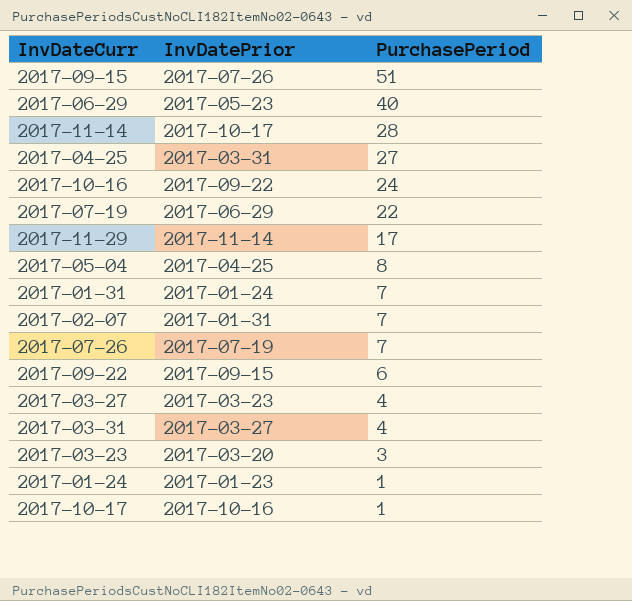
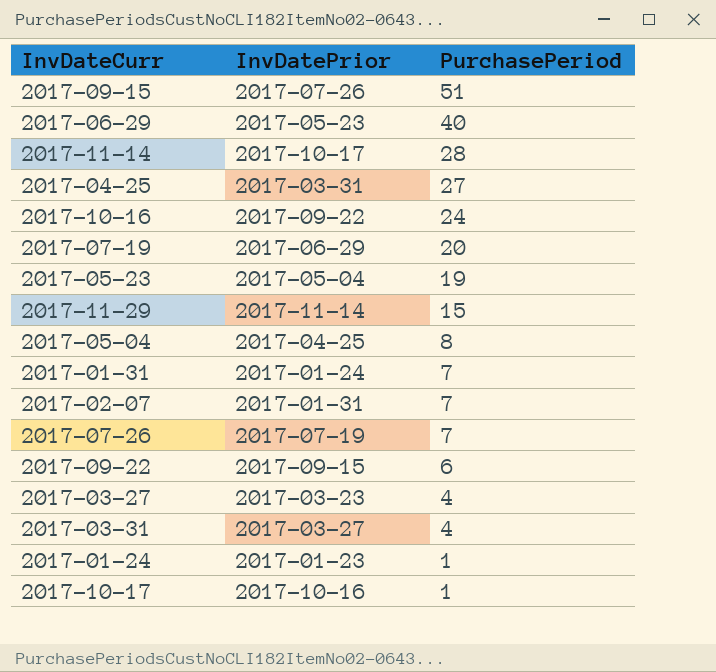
row 2017-03-23: 2017-03-20 | 3 -> none
2017-07-19 | PurchasePeriod: 22 -> 20
row 2017-05-23: none -> 2017-05-04 | 19
2017-11-29 | PurchasePeriod: 17 -> 15

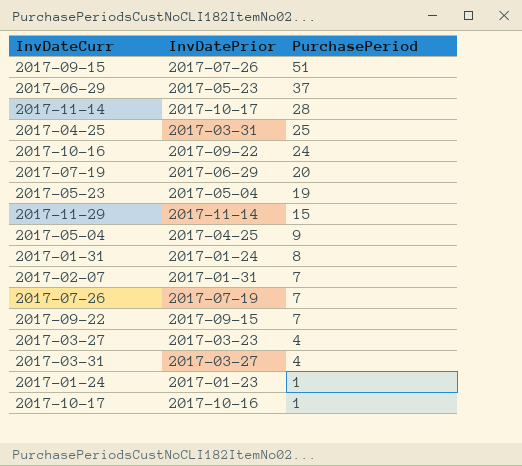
2017-06-29 | PurchasePeriod: 40 -> 37
2017-04-25 | PurchasePeriod: 27 -> 25
2017-05-04 | PurchasePeriod: 8 -> 9
2017-01-31 | PurchasePeriod: 7 -> 8
2017-09-22 | PurchasePeriod: 6 -> 7

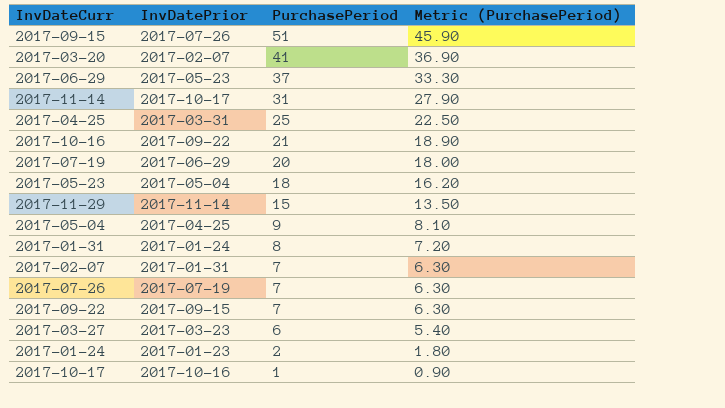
column Metric (PurchasePeriod) | formula: none -> [PurchasePeriod] * 0.9
row 2017-03-31: 2017-03-27 | 4 -> none
row 2017-03-20: none -> 2017-02-07 | 41 | 36.90
2017-11-14 | PurchasePeriod: 28 -> 31
2017-10-16 | PurchasePeriod: 24 -> 21
2017-05-23 | PurchasePeriod: 19 -> 18
2017-03-27 | PurchasePeriod: 4 -> 6
2017-01-24 | PurchasePeriod: 1 -> 2

